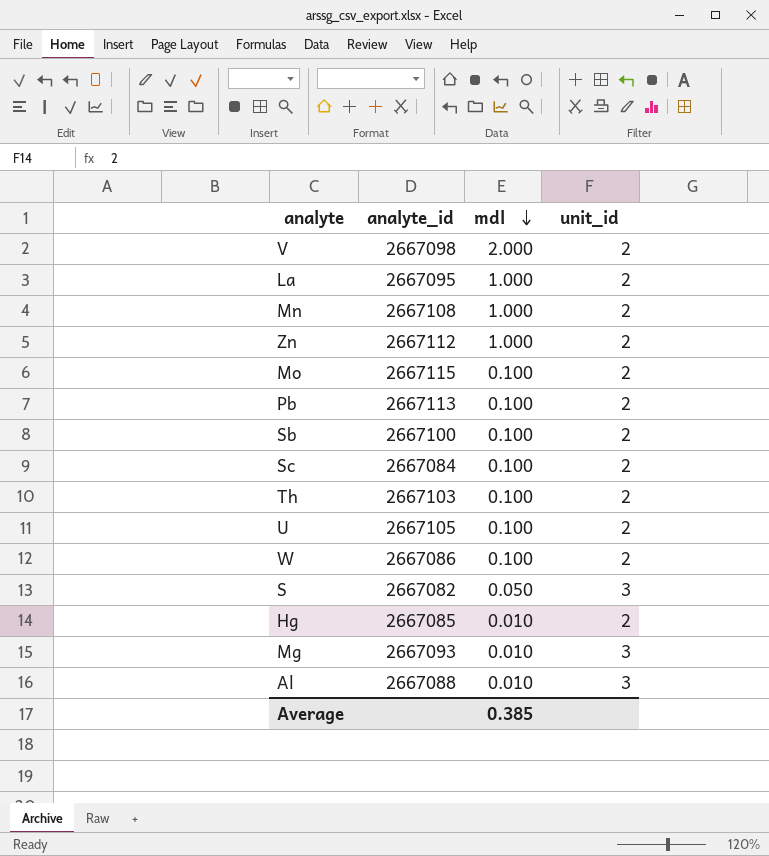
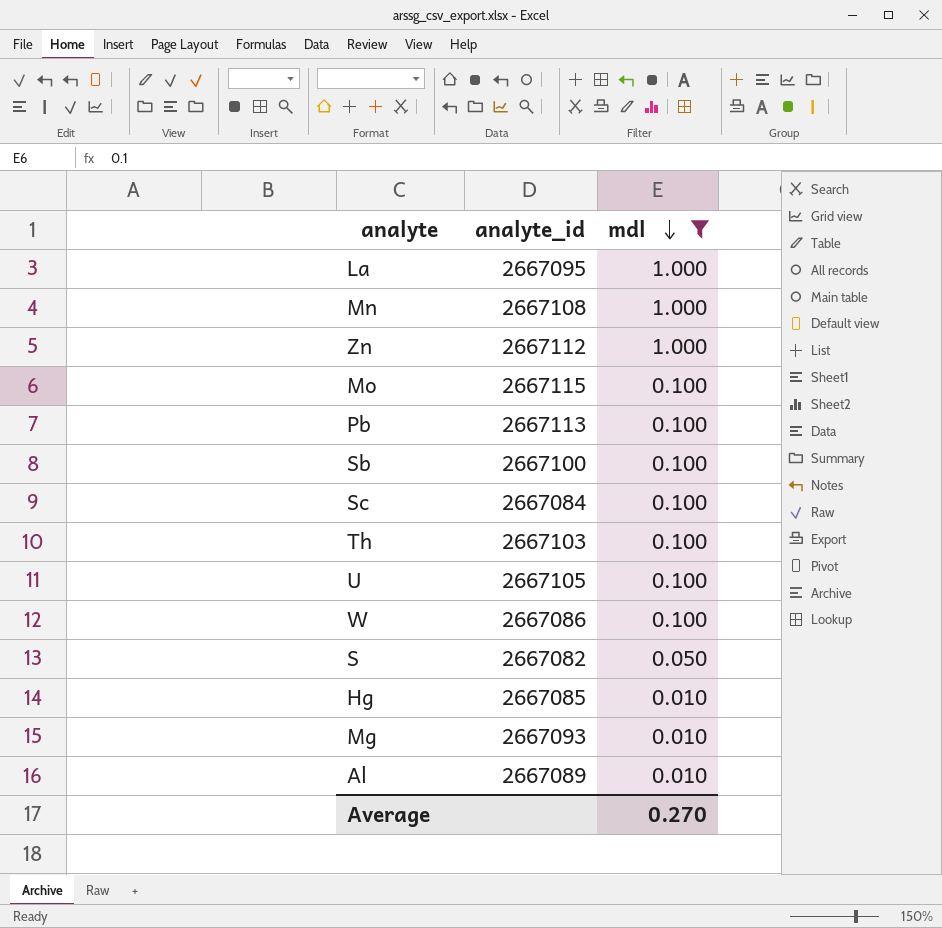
filter: none -> mdl != 2.000
column unit_id | position: 4 -> none
Al | analyte_id: 2667088 -> 2667089
Average | mdl: 0.385 -> 0.270

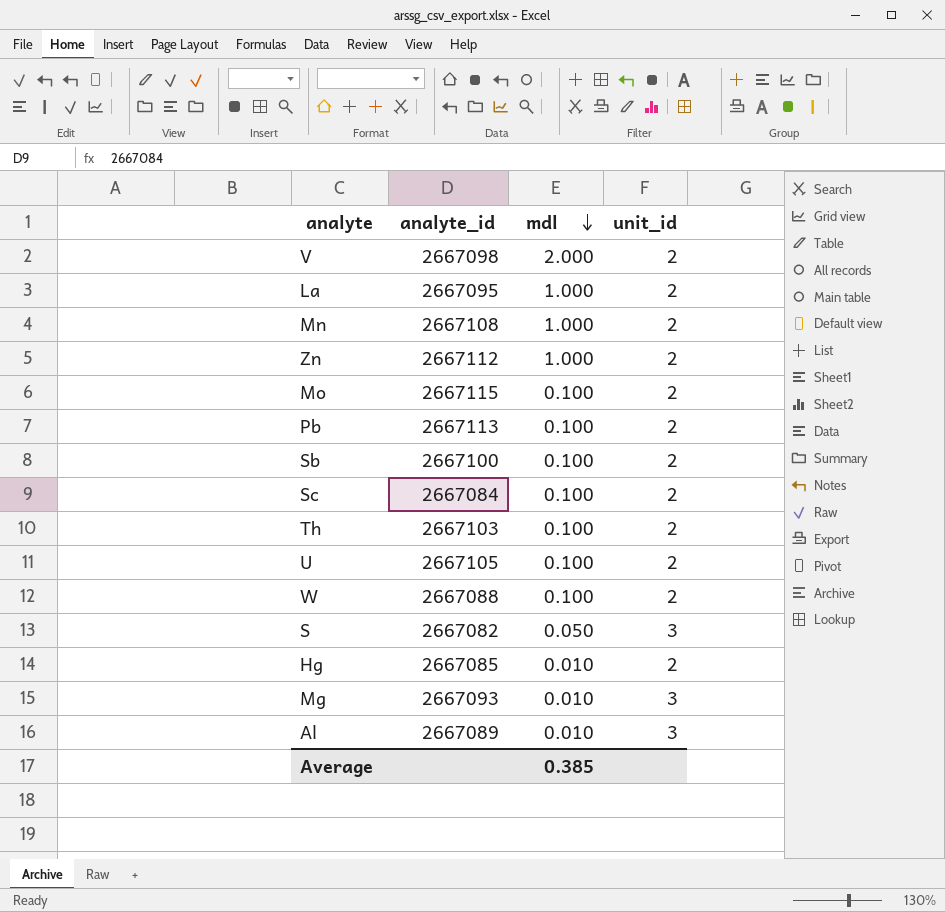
filter: mdl != 2.000 -> none
column unit_id | position: none -> 4
W | analyte_id: 2667086 -> 2667088
Average | mdl: 0.270 -> 0.385

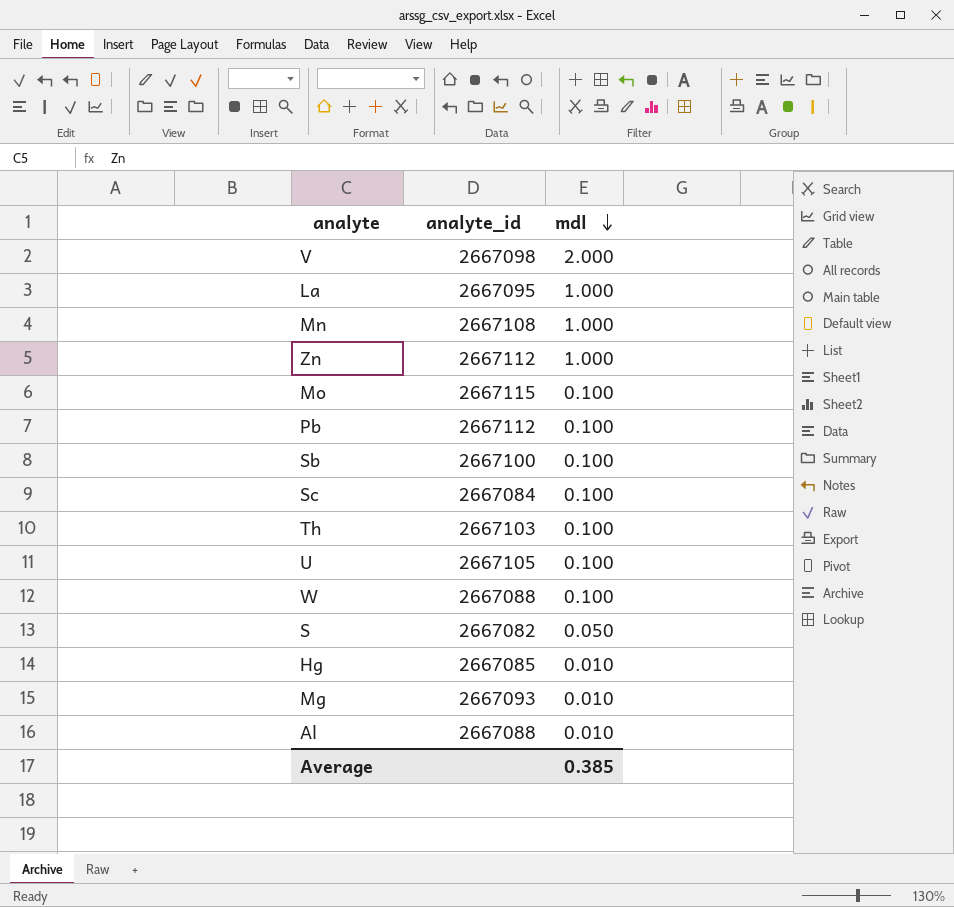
column unit_id | position: 4 -> none
Pb | analyte_id: 2667113 -> 2667112
Al | analyte_id: 2667089 -> 2667088

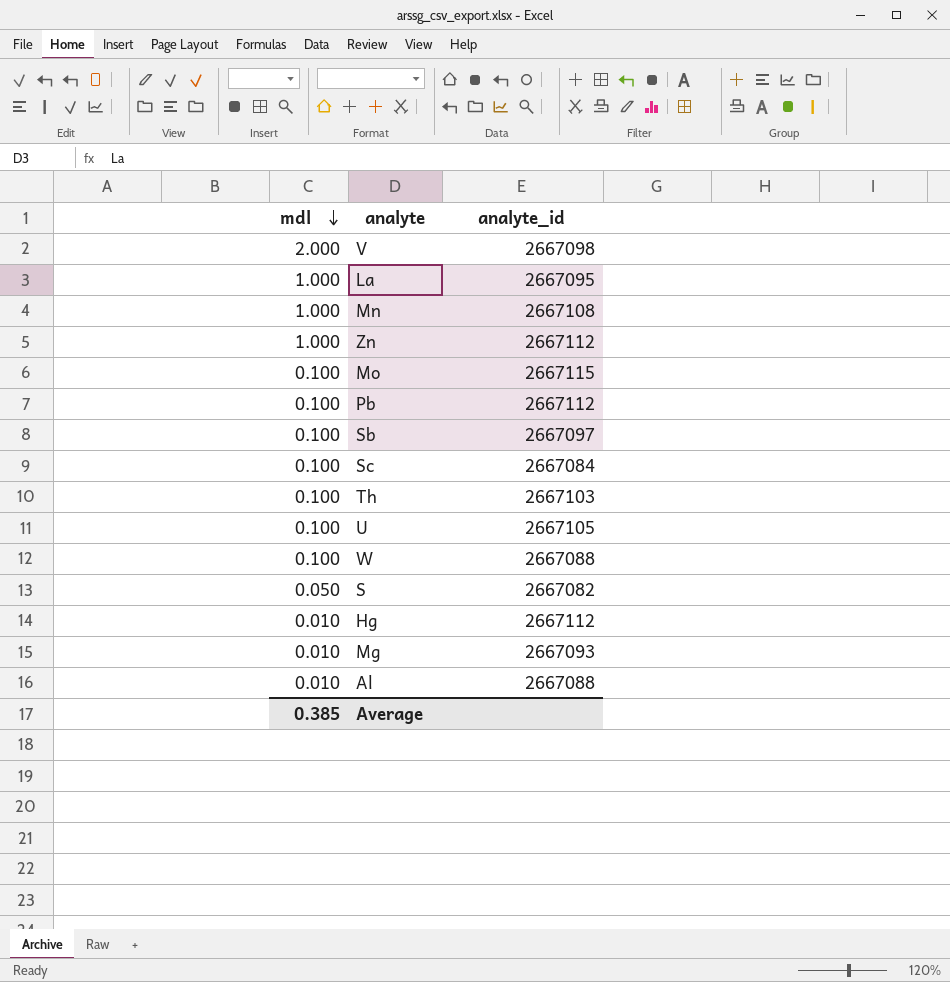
column mdl | position: 3 -> 1
Sb | analyte_id: 2667100 -> 2667097
Hg | analyte_id: 2667085 -> 2667112

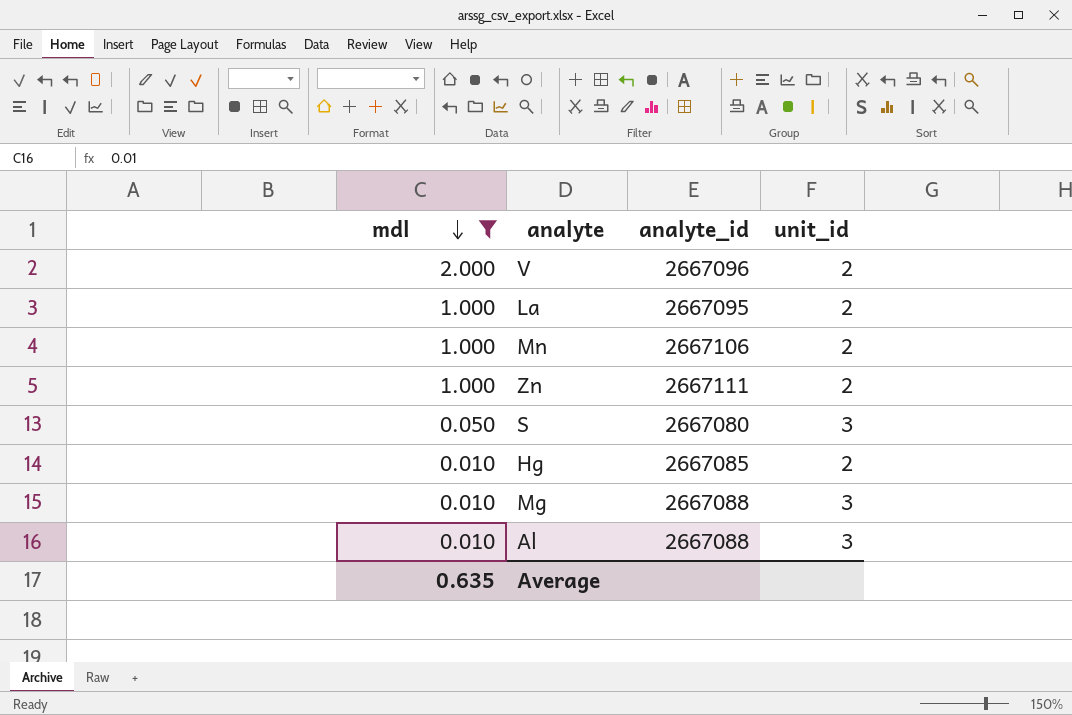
filter: none -> mdl != 0.100
column unit_id | position: none -> 4
V | analyte_id: 2667098 -> 2667096
Mn | analyte_id: 2667108 -> 2667106
Zn | analyte_id: 2667112 -> 2667111
S | analyte_id: 2667082 -> 2667080
Hg | analyte_id: 2667112 -> 2667085
Mg | analyte_id: 2667093 -> 2667088
Average | mdl: 0.385 -> 0.635

